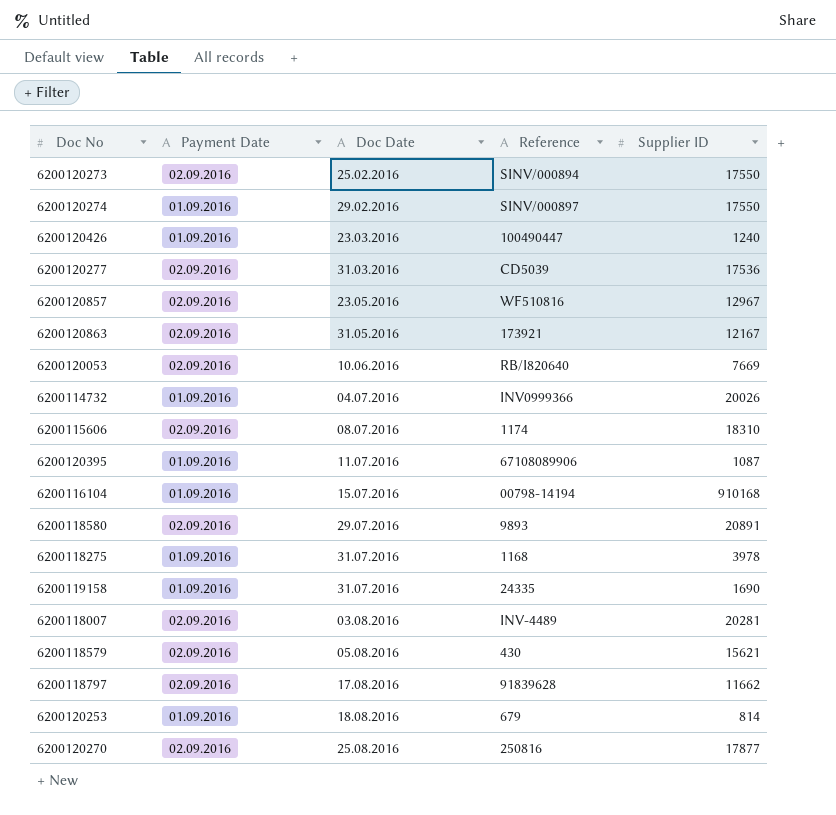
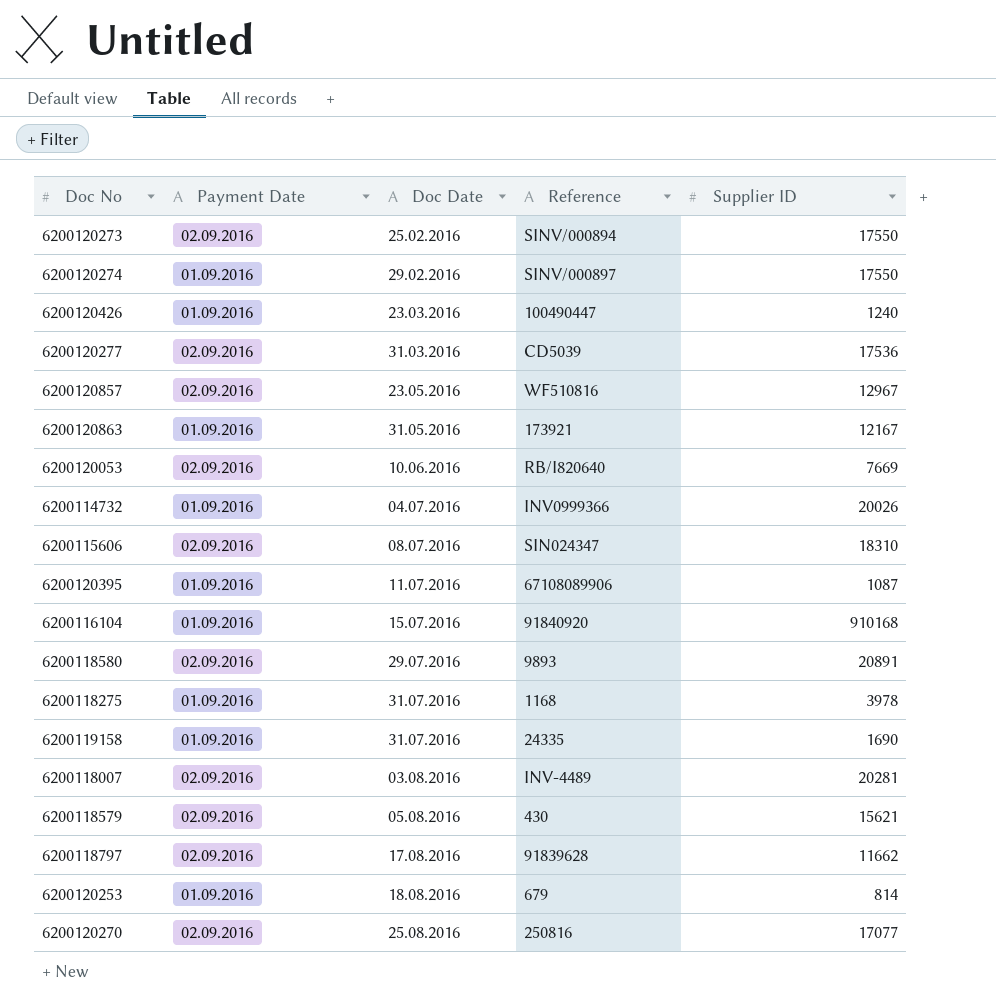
6200120863 | Payment Date: 02.09.2016 -> 01.09.2016
6200115606 | Reference: 1174 -> SIN024347
6200116104 | Reference: 00798-14194 -> 91840920
6200120270 | Supplier ID: 17877 -> 17077

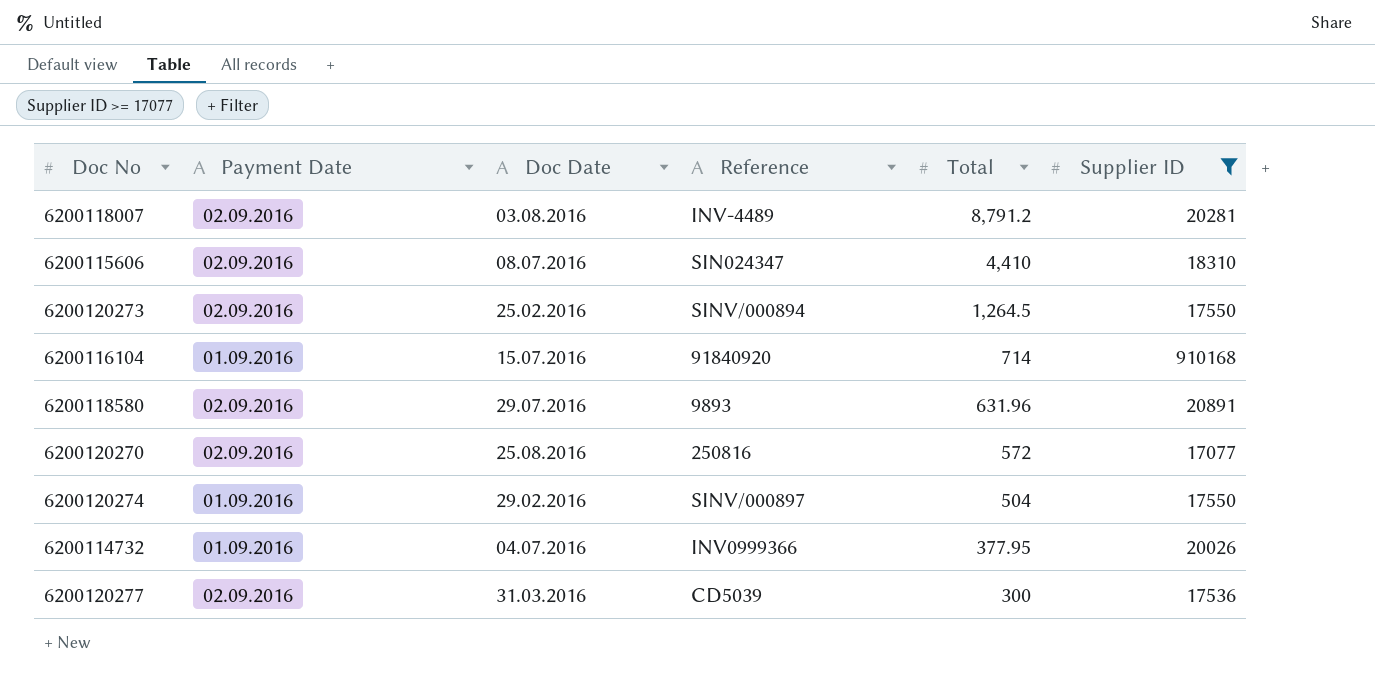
filter: none -> Supplier ID >= 17077
row order: Doc Date ascending -> Total descending
column Total | position: none -> 5

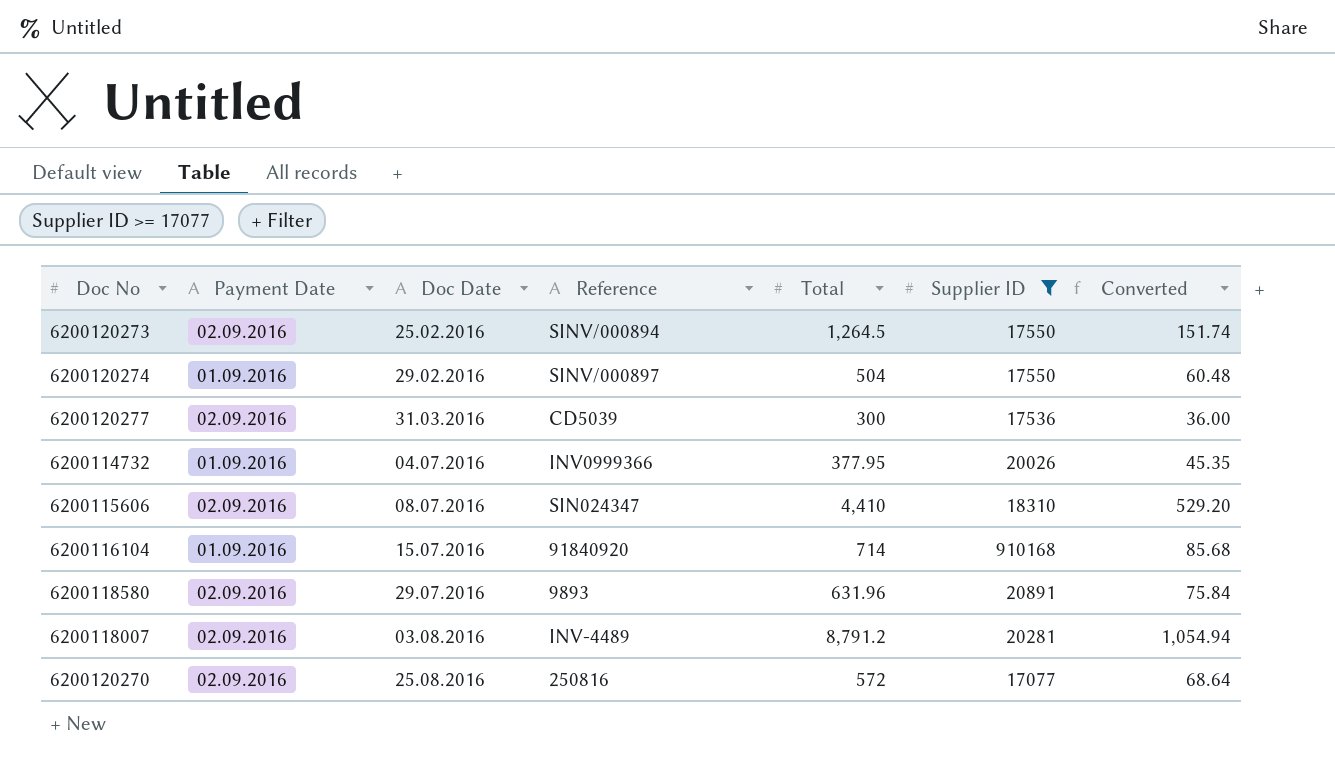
row order: Total descending -> Doc Date ascending
column Converted | formula: none -> [Total] * 0.12

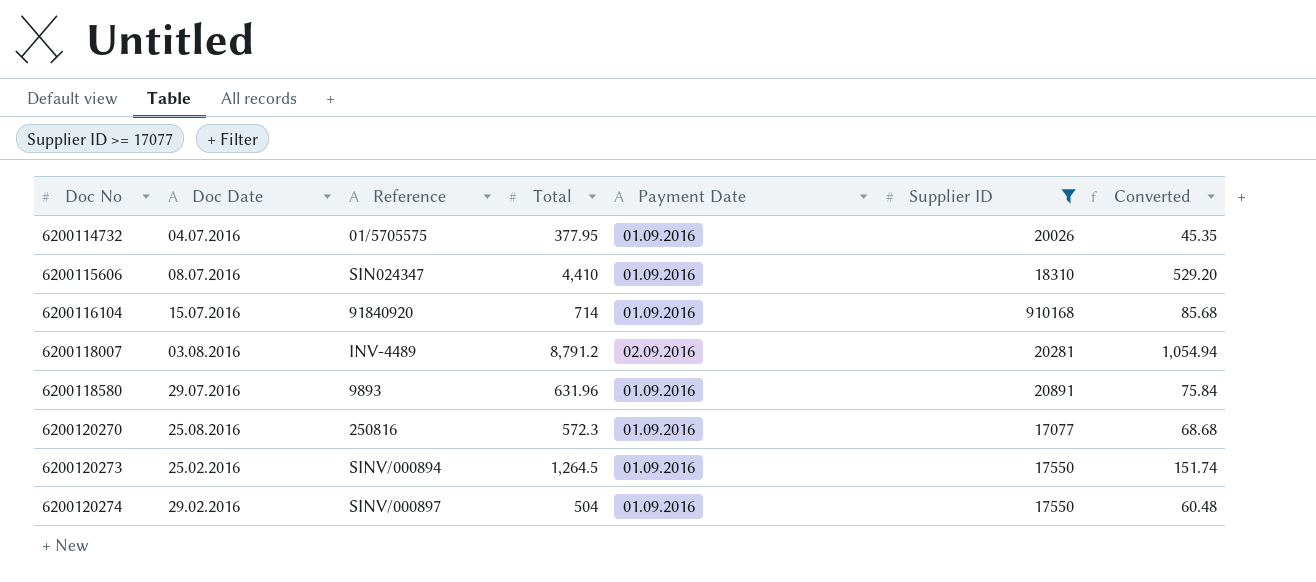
row order: Doc Date ascending -> Doc No ascending
column Payment Date | position: 2 -> 5
row 6200120277: 02.09.2016 | 31.03.2016 | CD5039 | 300 | 17536 | 36.00 -> none
6200114732 | Reference: INV0999366 -> 01/5705575
6200115606 | Payment Date: 02.09.2016 -> 01.09.2016
6200118580 | Payment Date: 02.09.2016 -> 01.09.2016
6200120270 | Total: 572 -> 572.3
6200120270 | Payment Date: 02.09.2016 -> 01.09.2016
6200120270 | Converted: 68.64 -> 68.68
6200120273 | Payment Date: 02.09.2016 -> 01.09.2016

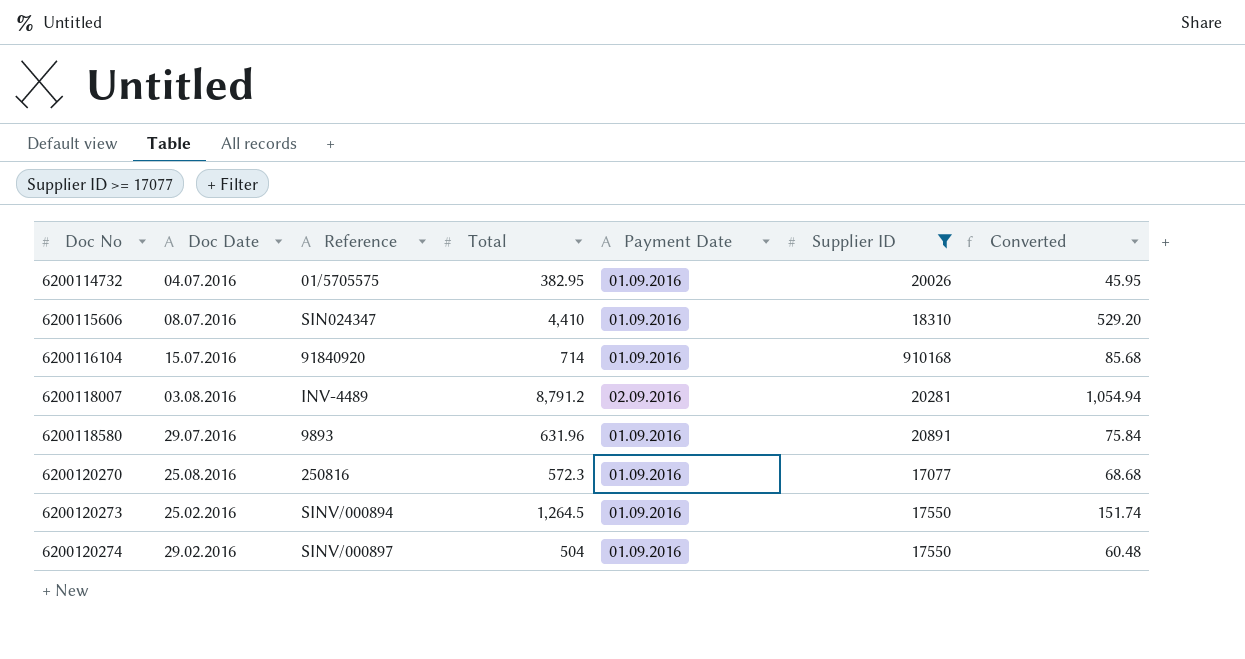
6200114732 | Total: 377.95 -> 382.95
6200114732 | Converted: 45.35 -> 45.95

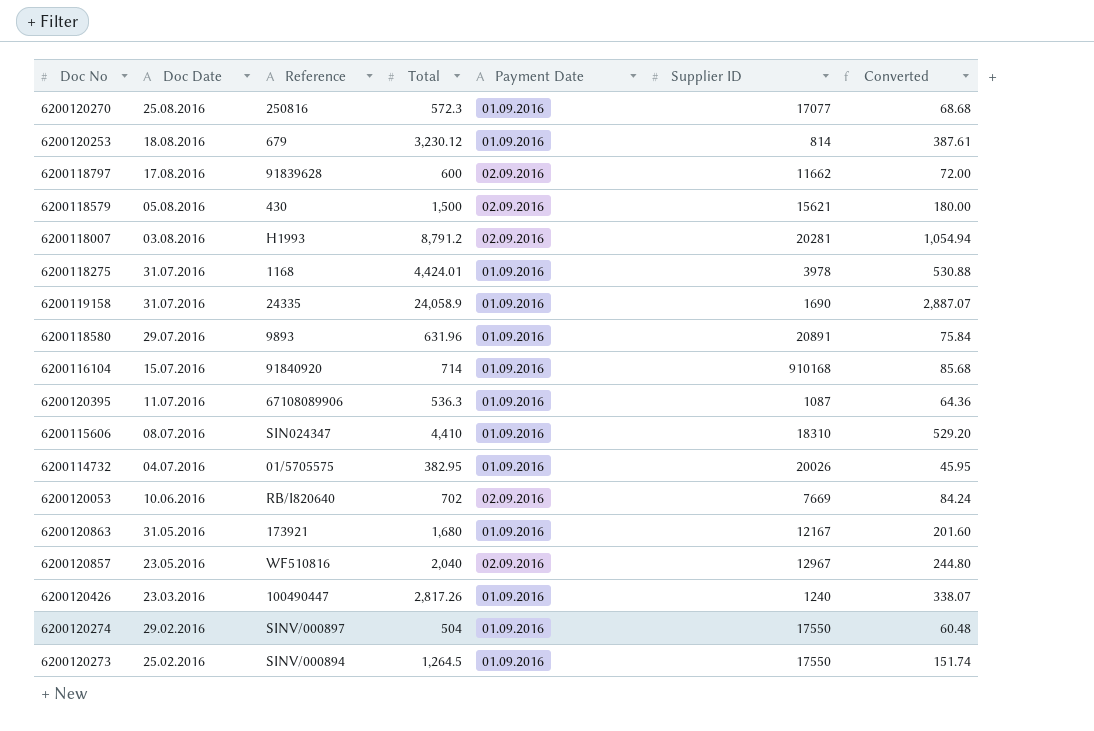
filter: Supplier ID >= 17077 -> none
row order: Doc No ascending -> Doc Date descending
6200118007 | Reference: INV-4489 -> H1993

